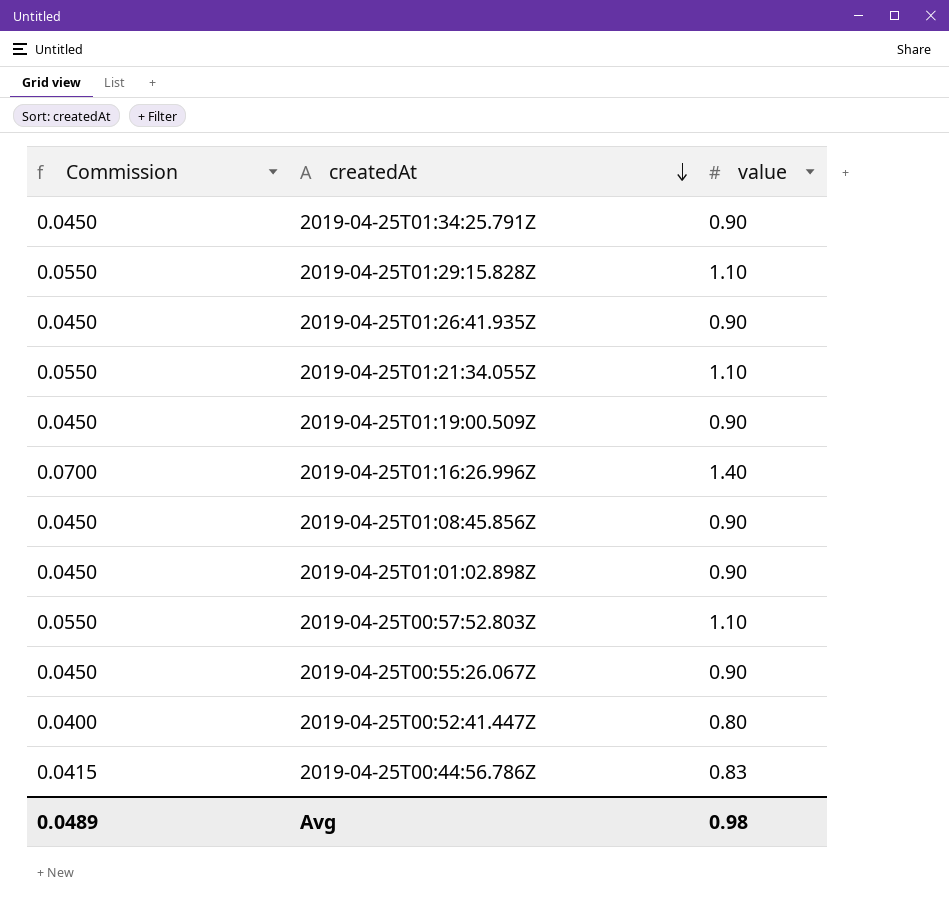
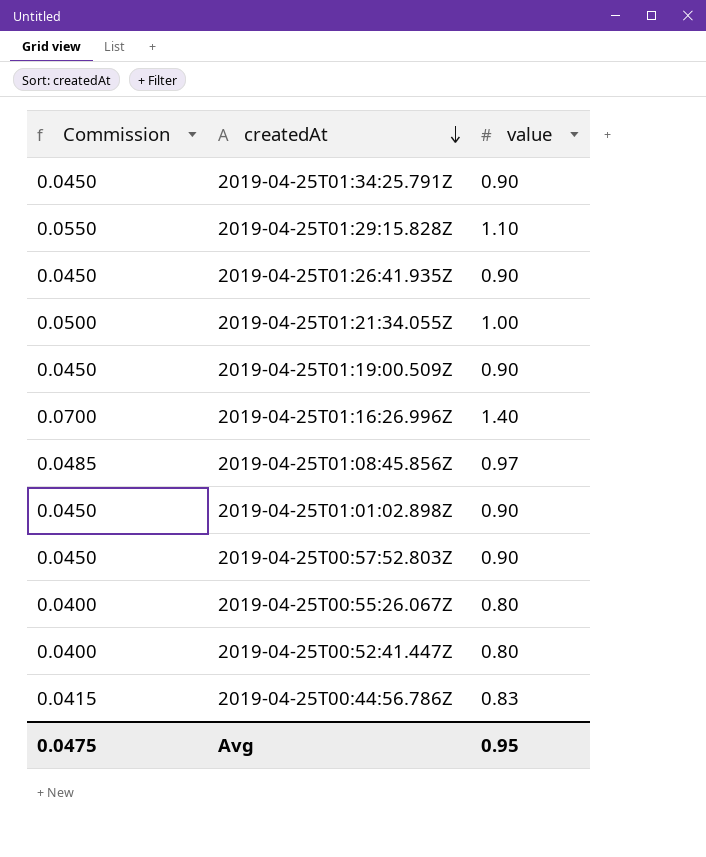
2019-04-25T01:21:34.055Z | Commission: 0.0550 -> 0.0500
2019-04-25T01:21:34.055Z | value: 1.10 -> 1.00
2019-04-25T01:08:45.856Z | Commission: 0.0450 -> 0.0485
2019-04-25T01:08:45.856Z | value: 0.90 -> 0.97
2019-04-25T00:57:52.803Z | Commission: 0.0550 -> 0.0450
2019-04-25T00:57:52.803Z | value: 1.10 -> 0.90
2019-04-25T00:55:26.067Z | Commission: 0.0450 -> 0.0400
2019-04-25T00:55:26.067Z | value: 0.90 -> 0.80
Avg | Commission: 0.0489 -> 0.0475
Avg | value: 0.98 -> 0.95

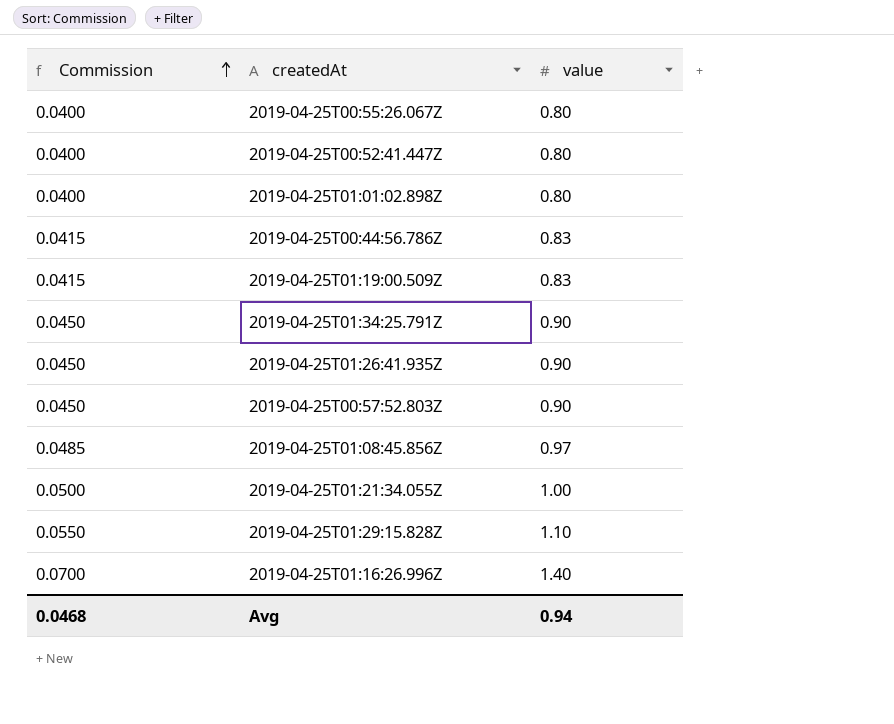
row order: createdAt descending -> Commission ascending
2019-04-25T01:01:02.898Z | Commission: 0.0450 -> 0.0400
2019-04-25T01:01:02.898Z | value: 0.90 -> 0.80
2019-04-25T01:19:00.509Z | Commission: 0.0450 -> 0.0415
2019-04-25T01:19:00.509Z | value: 0.90 -> 0.83
Avg | Commission: 0.0475 -> 0.0468
Avg | value: 0.95 -> 0.94

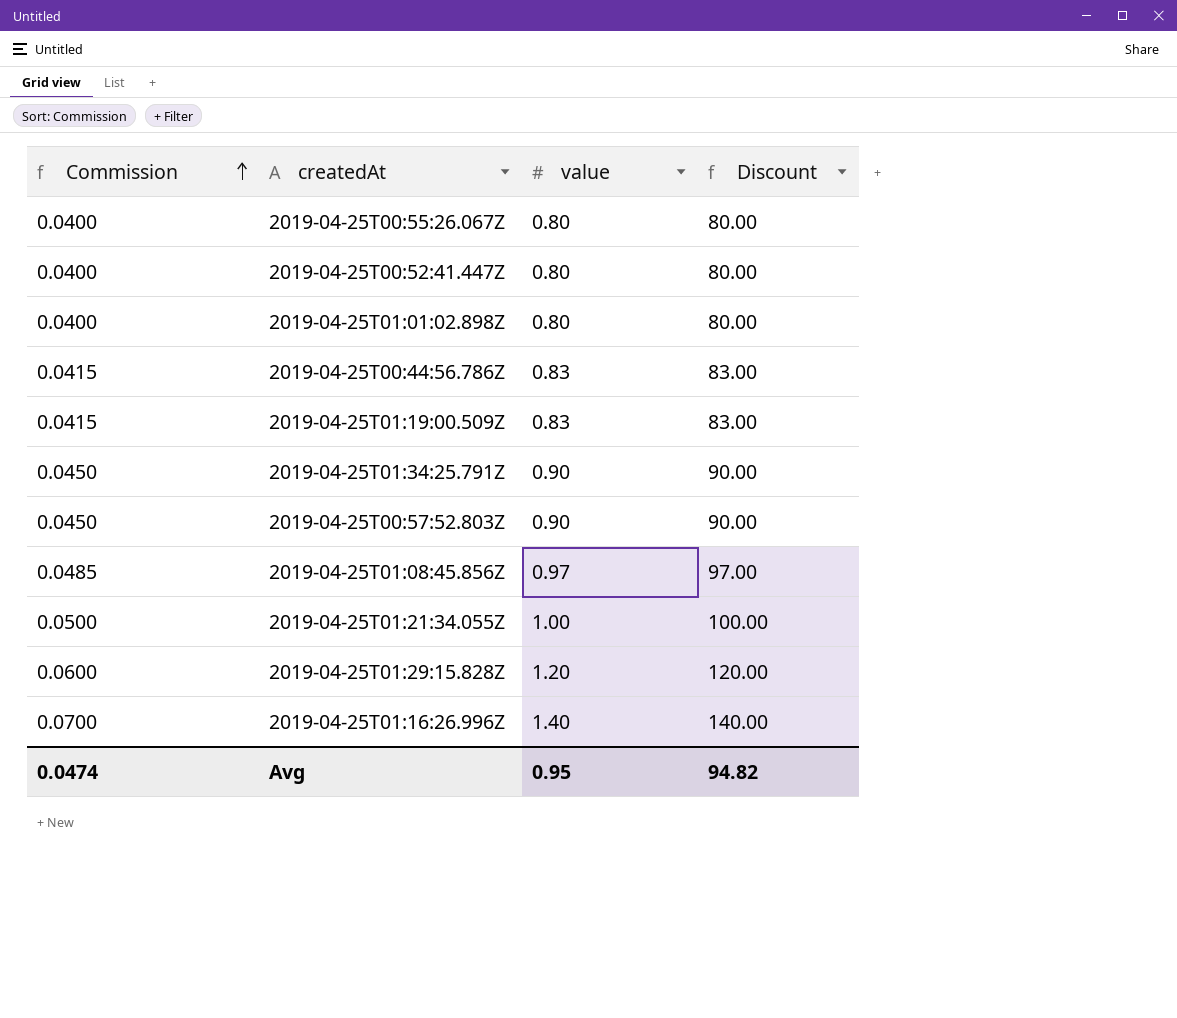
column Discount | formula: none -> [value] * 100
row 2019-04-25T01:26:41.935Z: 0.0450 | 0.90 -> none
2019-04-25T01:29:15.828Z | Commission: 0.0550 -> 0.0600
2019-04-25T01:29:15.828Z | value: 1.10 -> 1.20
Avg | Commission: 0.0468 -> 0.0474
Avg | value: 0.94 -> 0.95

